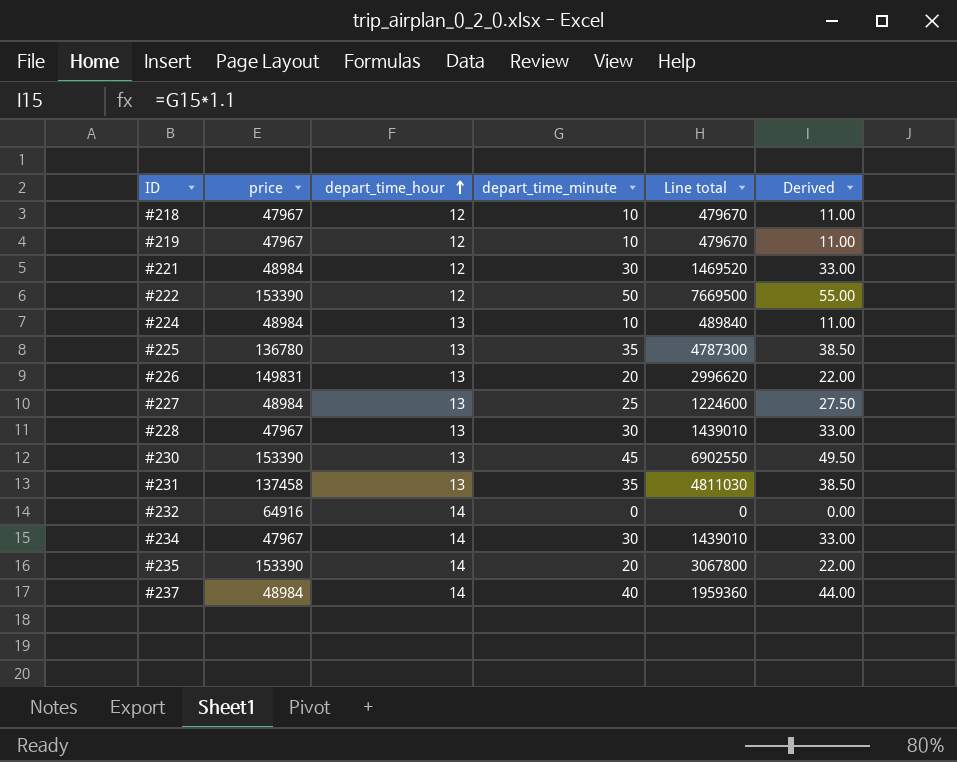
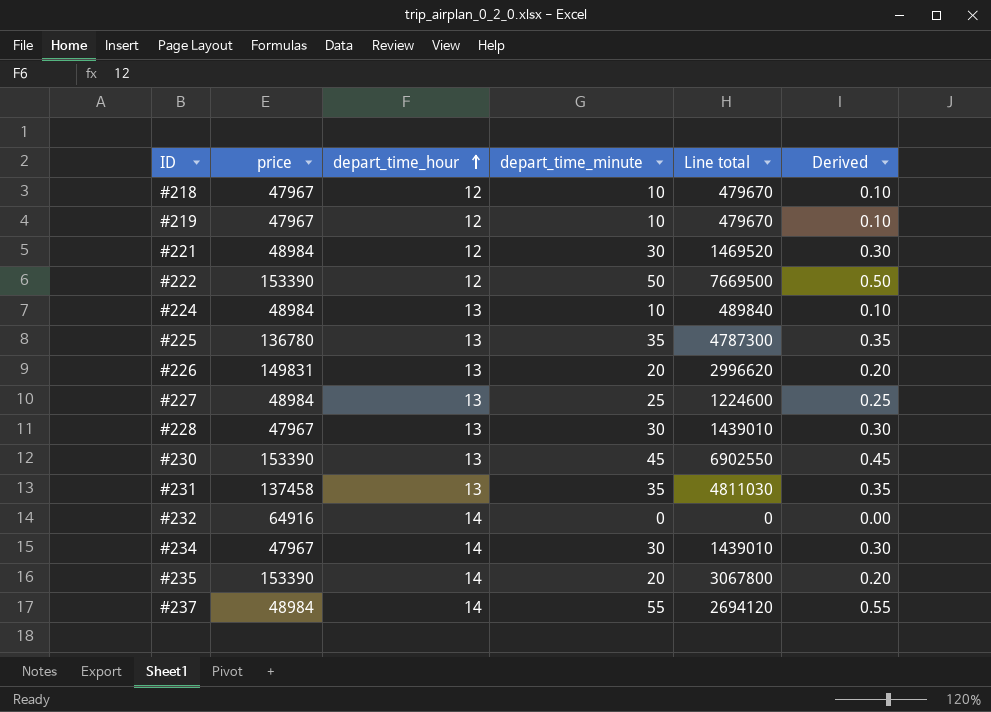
column Derived | formula: [depart_time_minute] * 1.1 -> [depart_time_minute] * 0.01
#237 | depart_time_minute: 40 -> 55
#237 | Line total: 1959360 -> 2694120

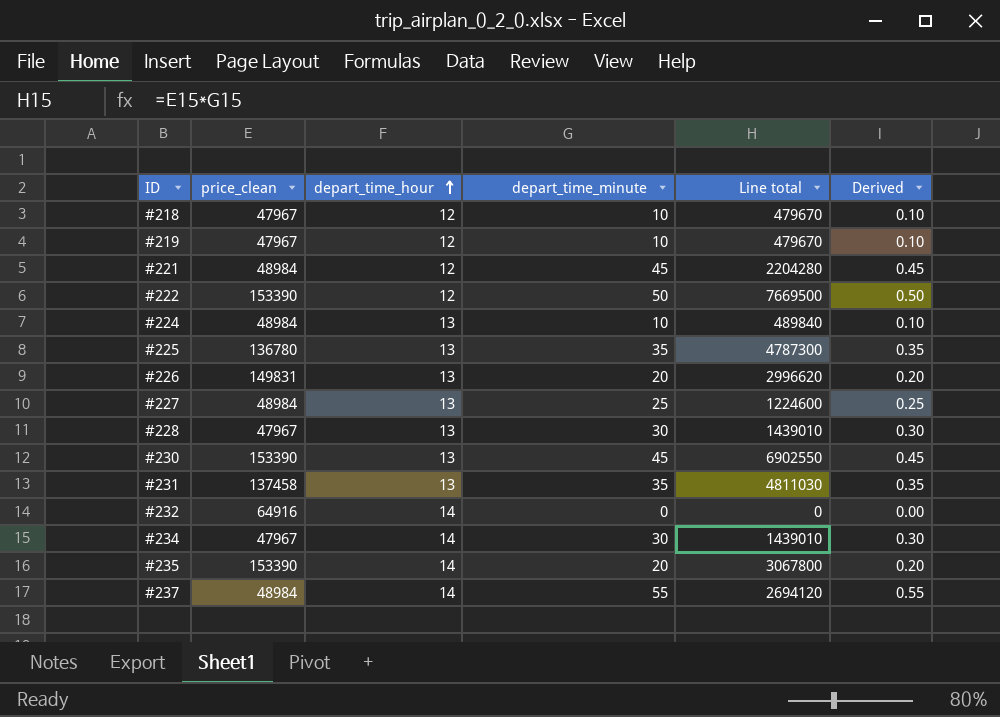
column name: price -> price_clean
#221 | depart_time_minute: 30 -> 45
#221 | Line total: 1469520 -> 2204280
#221 | Derived: 0.30 -> 0.45

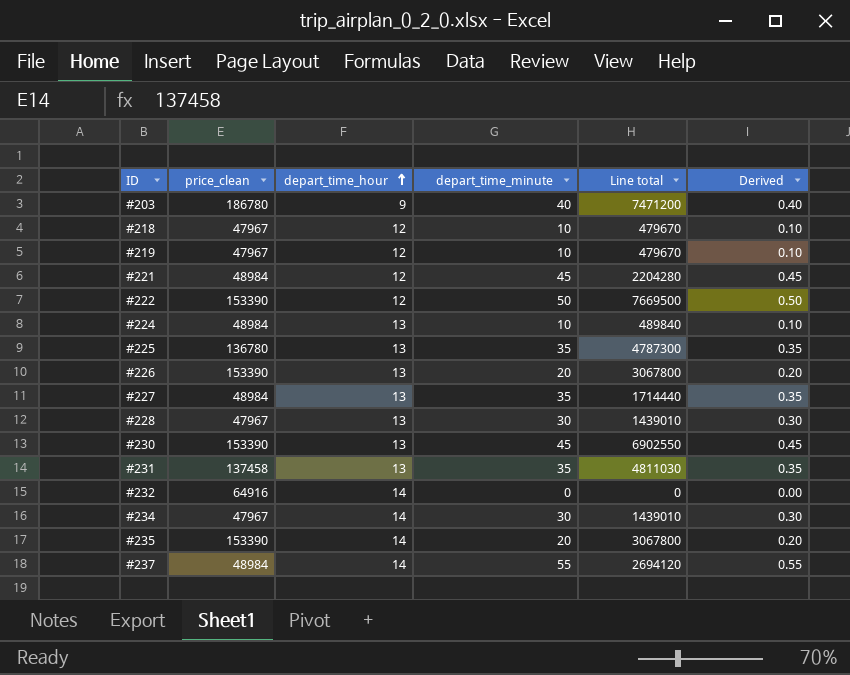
row #203: none -> 186780 | 9 | 40 | 7471200 | 0.40
#226 | price_clean: 149831 -> 153390
#226 | Line total: 2996620 -> 3067800
#227 | depart_time_minute: 25 -> 35
#227 | Line total: 1224600 -> 1714440
#227 | Derived: 0.25 -> 0.35

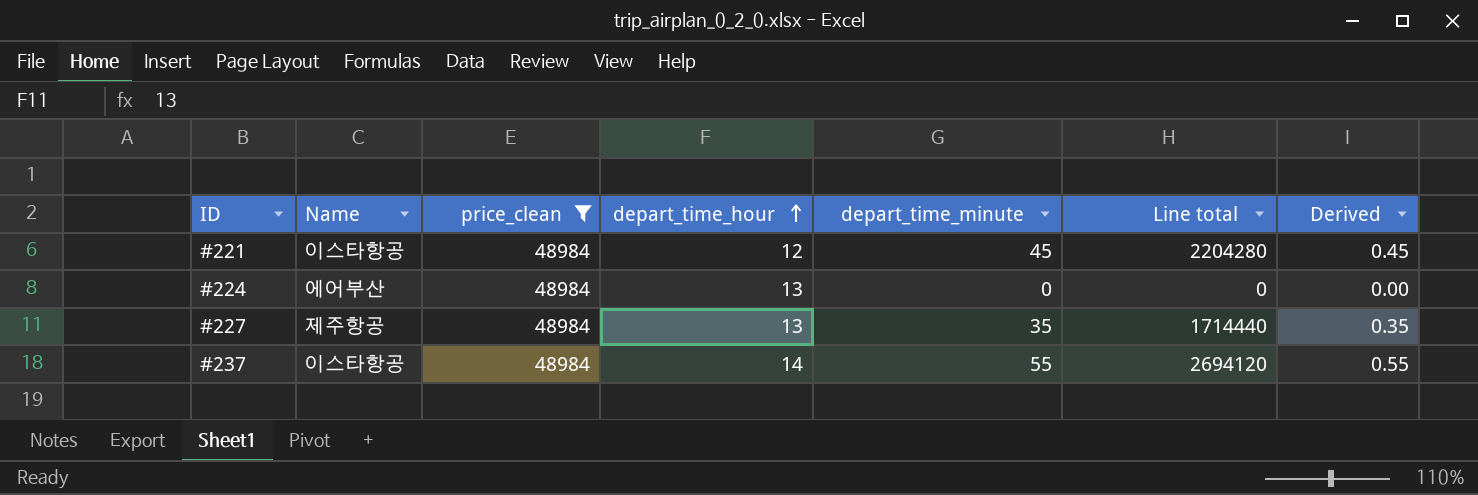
filter: none -> price_clean = 48984
column Name | position: none -> 2
#224 | depart_time_minute: 10 -> 0
#224 | Line total: 489840 -> 0
#224 | Derived: 0.10 -> 0.00

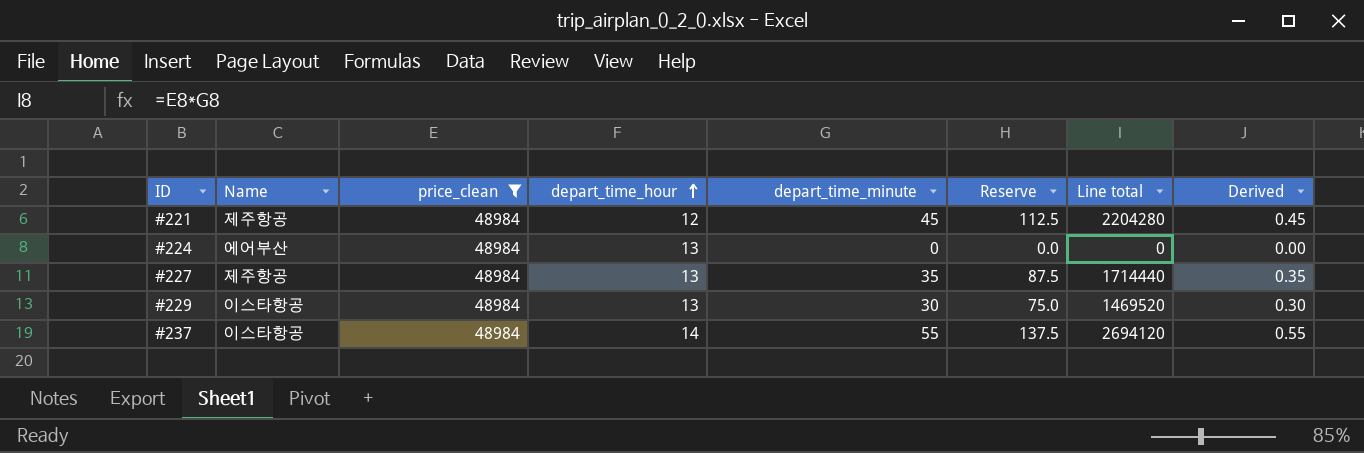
column Reserve | formula: none -> [depart_time_minute] * 2.5
#221 | Name: 이스타항공 -> 제주항공
row #229: none -> 이스타항공 | 48984 | 13 | 30 | 75.0 | 1469520 | 0.30

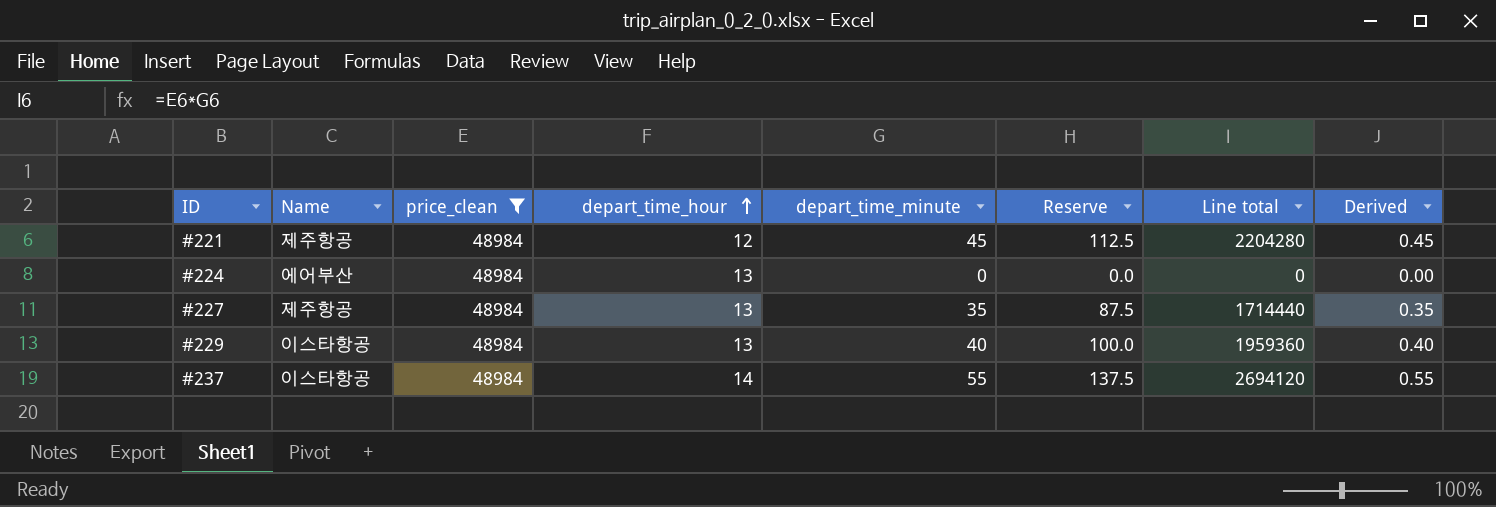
#229 | depart_time_minute: 30 -> 40
#229 | Reserve: 75.0 -> 100.0
#229 | Line total: 1469520 -> 1959360
#229 | Derived: 0.30 -> 0.40

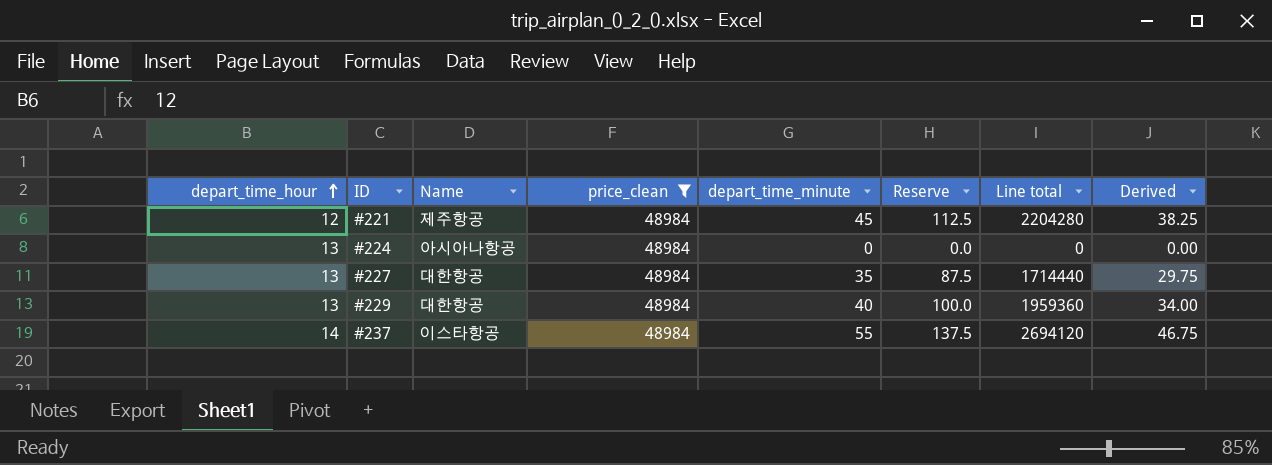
column depart_time_hour | position: 4 -> 1
column Derived | formula: [depart_time_minute] * 0.01 -> [depart_time_minute] * 0.85
#224 | Name: 에어부산 -> 아시아나항공
#227 | Name: 제주항공 -> 대한항공
#229 | Name: 이스타항공 -> 대한항공

